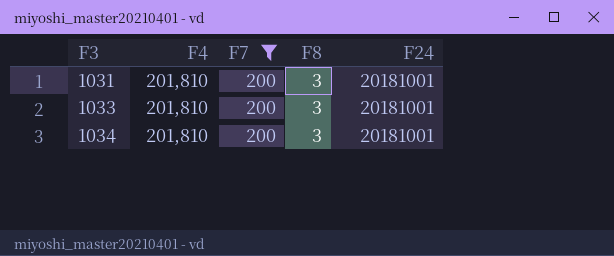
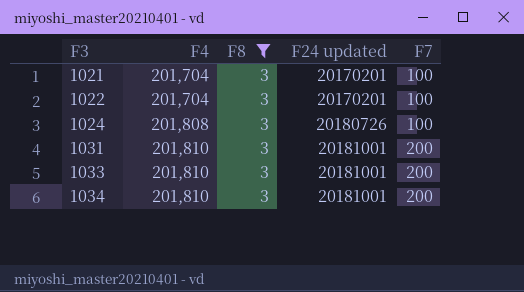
filter: F7 = 200 -> F8 = 3
column name: F24 -> F24 updated
column F7 | position: 3 -> 5

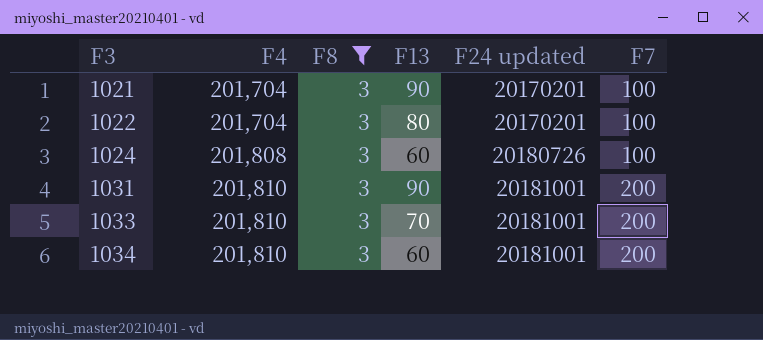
column F13 | position: none -> 4

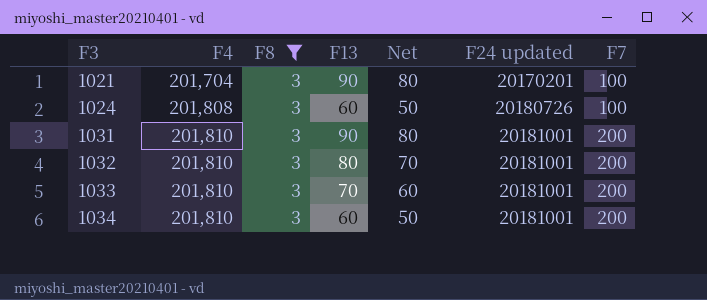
column Net | formula: none -> [F13] - 10
row 1022: 201,704 | 3 | 80 | 20170201 | 100 -> none
row 1032: none -> 201,810 | 3 | 80 | 70 | 20181001 | 200

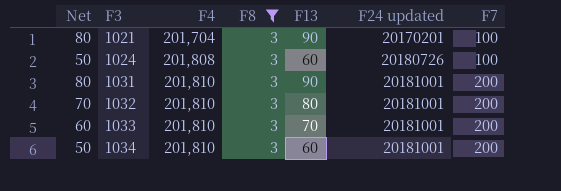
column Net | position: 5 -> 1

